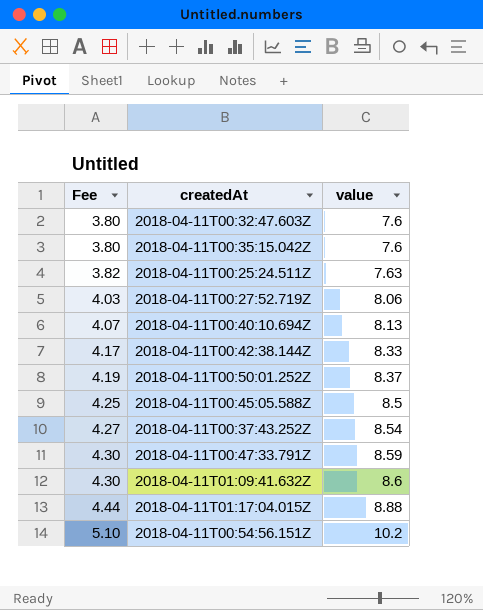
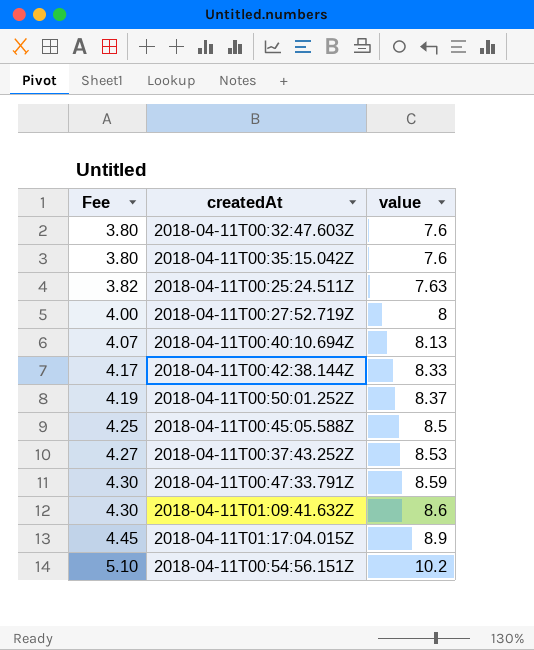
2018-04-11T00:27:52.719Z | Fee: 4.03 -> 4.00
2018-04-11T00:27:52.719Z | value: 8.06 -> 8
2018-04-11T00:37:43.252Z | value: 8.54 -> 8.53
2018-04-11T01:17:04.015Z | Fee: 4.44 -> 4.45
2018-04-11T01:17:04.015Z | value: 8.88 -> 8.9

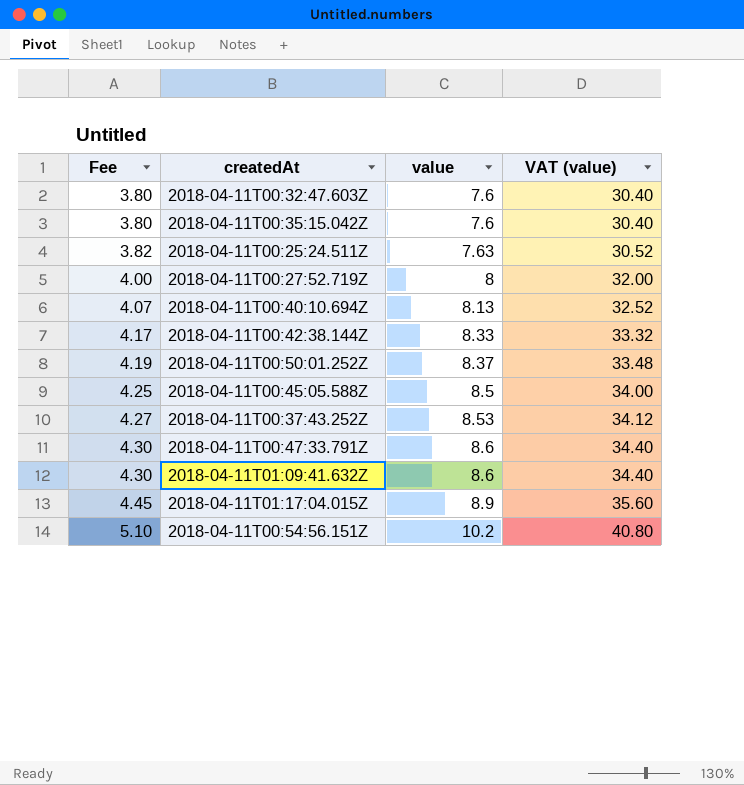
column VAT (value) | formula: none -> [value] * 4
2018-04-11T00:47:33.791Z | value: 8.59 -> 8.6

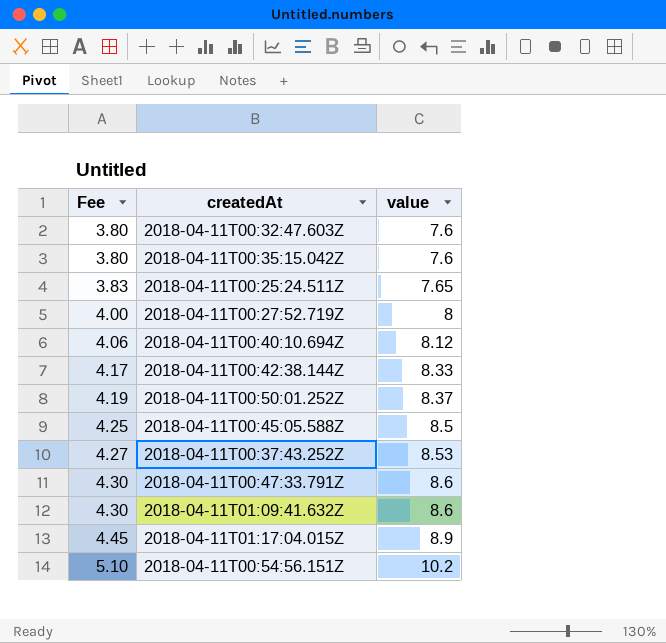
column VAT (value) | formula: [value] * 4 -> none
2018-04-11T00:25:24.511Z | Fee: 3.82 -> 3.83
2018-04-11T00:25:24.511Z | value: 7.63 -> 7.65
2018-04-11T00:40:10.694Z | Fee: 4.07 -> 4.06
2018-04-11T00:40:10.694Z | value: 8.13 -> 8.12

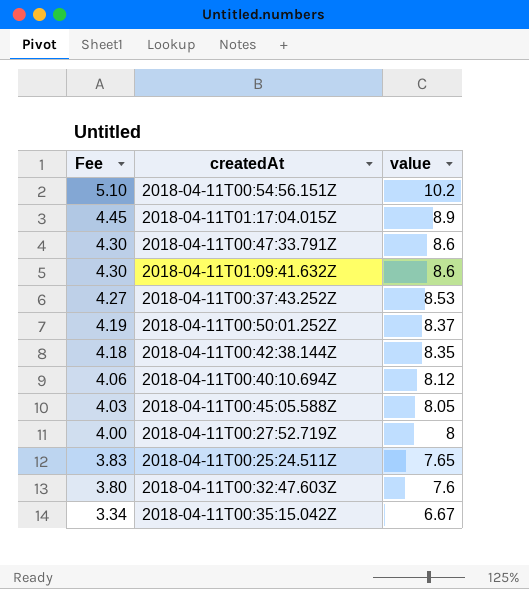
row order: Fee ascending -> Fee descending
2018-04-11T00:42:38.144Z | Fee: 4.17 -> 4.18
2018-04-11T00:42:38.144Z | value: 8.33 -> 8.35
2018-04-11T00:45:05.588Z | Fee: 4.25 -> 4.03
2018-04-11T00:45:05.588Z | value: 8.5 -> 8.05
2018-04-11T00:35:15.042Z | Fee: 3.80 -> 3.34
2018-04-11T00:35:15.042Z | value: 7.6 -> 6.67

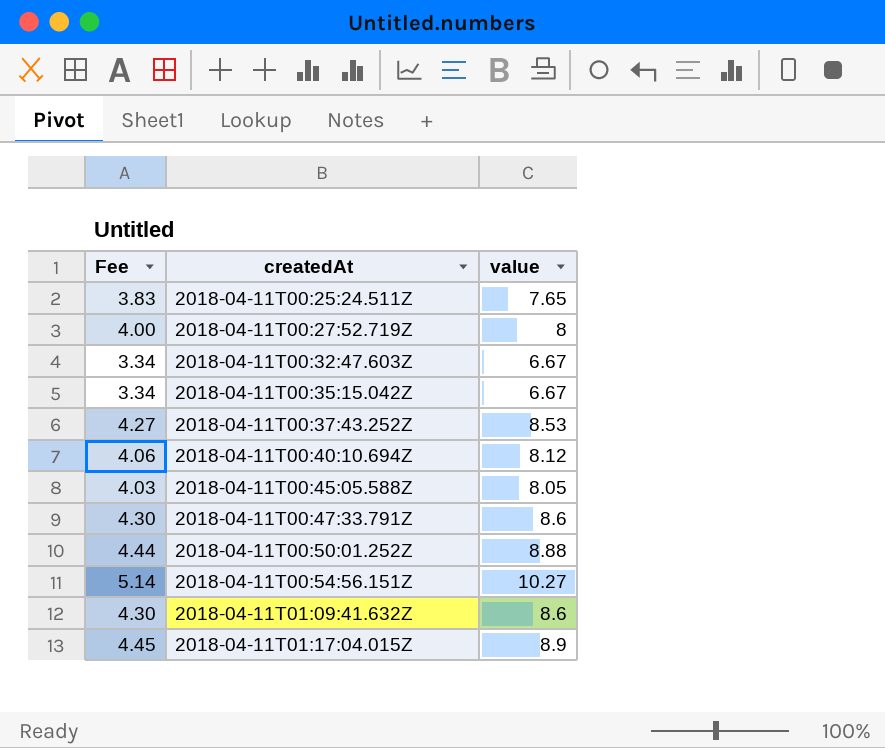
row order: Fee descending -> createdAt ascending
row 2018-04-11T00:42:38.144Z: 4.18 | 8.35 -> none
2018-04-11T00:32:47.603Z | Fee: 3.80 -> 3.34
2018-04-11T00:32:47.603Z | value: 7.6 -> 6.67
2018-04-11T00:50:01.252Z | Fee: 4.19 -> 4.44
2018-04-11T00:50:01.252Z | value: 8.37 -> 8.88
2018-04-11T00:54:56.151Z | Fee: 5.10 -> 5.14
2018-04-11T00:54:56.151Z | value: 10.2 -> 10.27

